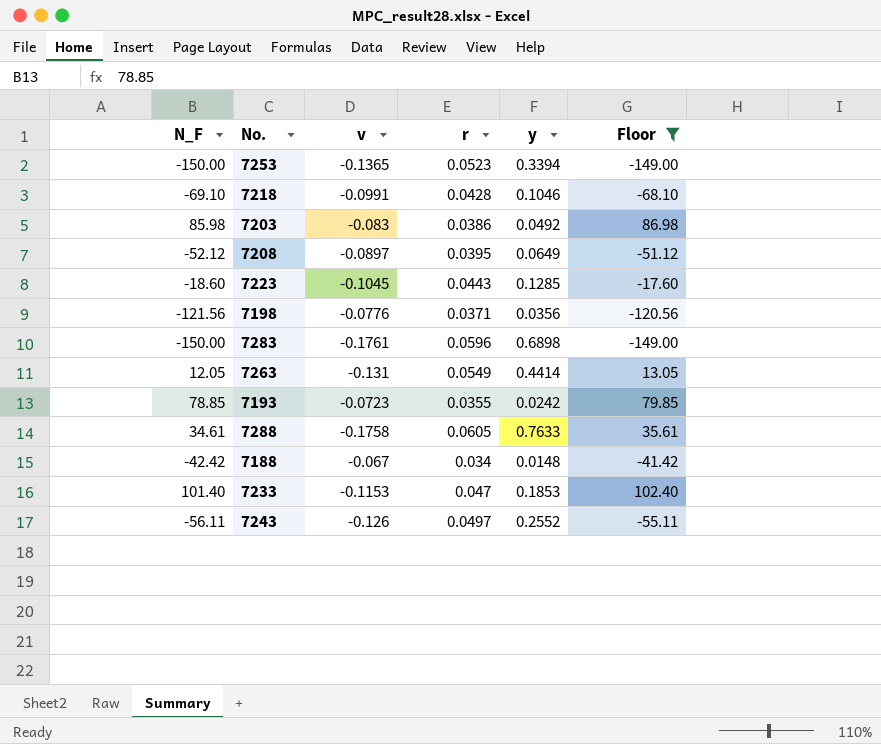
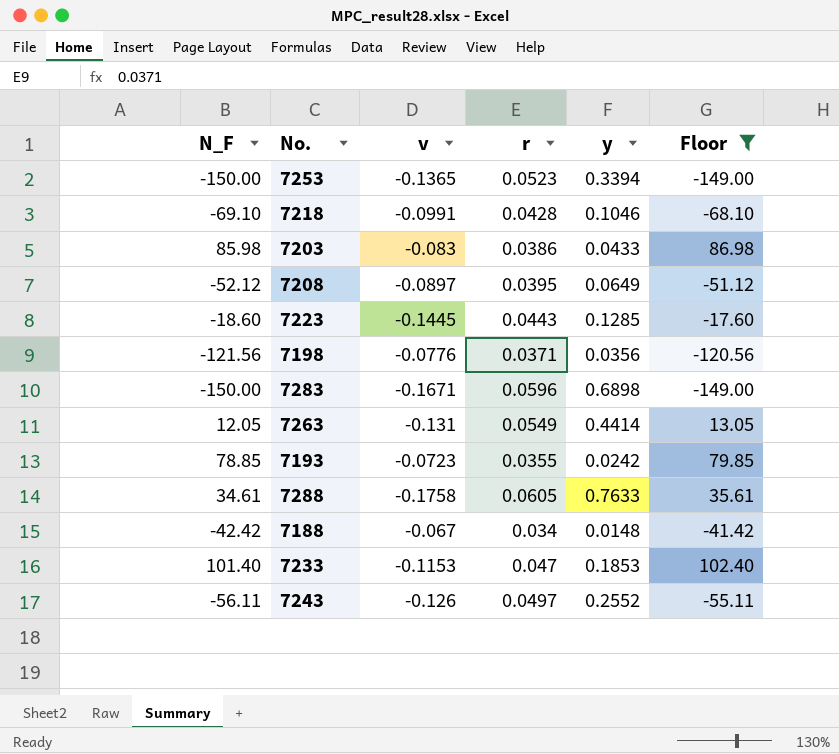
7203 | y: 0.0492 -> 0.0433
7223 | v: -0.1045 -> -0.1445
7283 | v: -0.1761 -> -0.1671

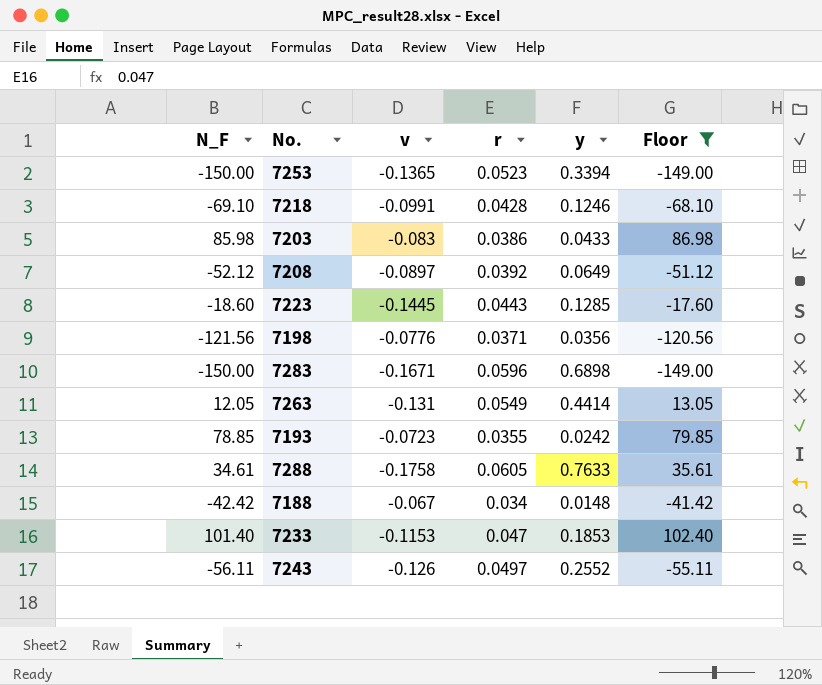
7218 | y: 0.1046 -> 0.1246
7208 | r: 0.0395 -> 0.0392

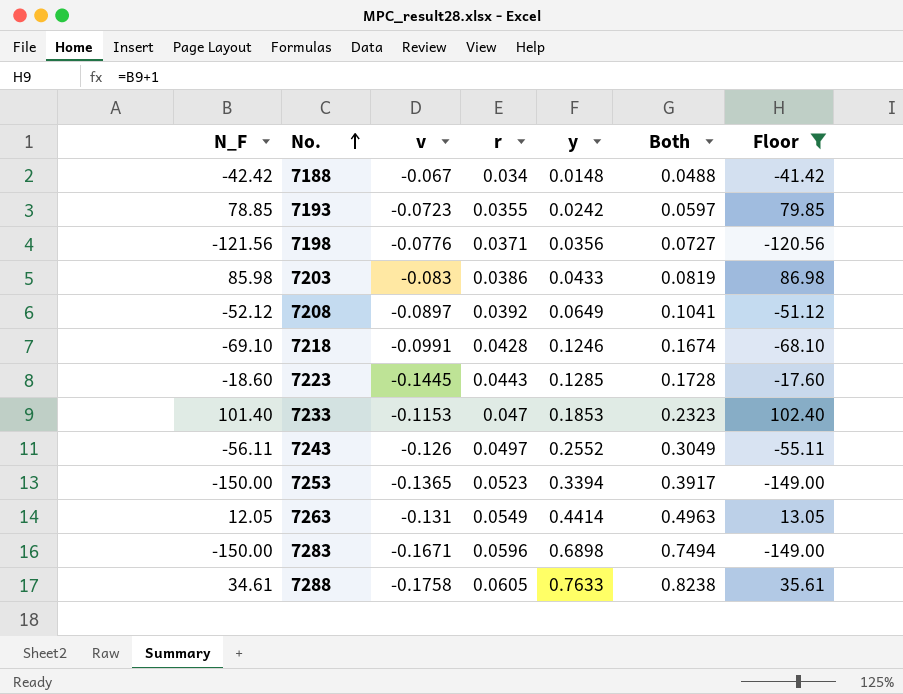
row order: none -> No. ascending
column Both | formula: none -> [r] + [y]

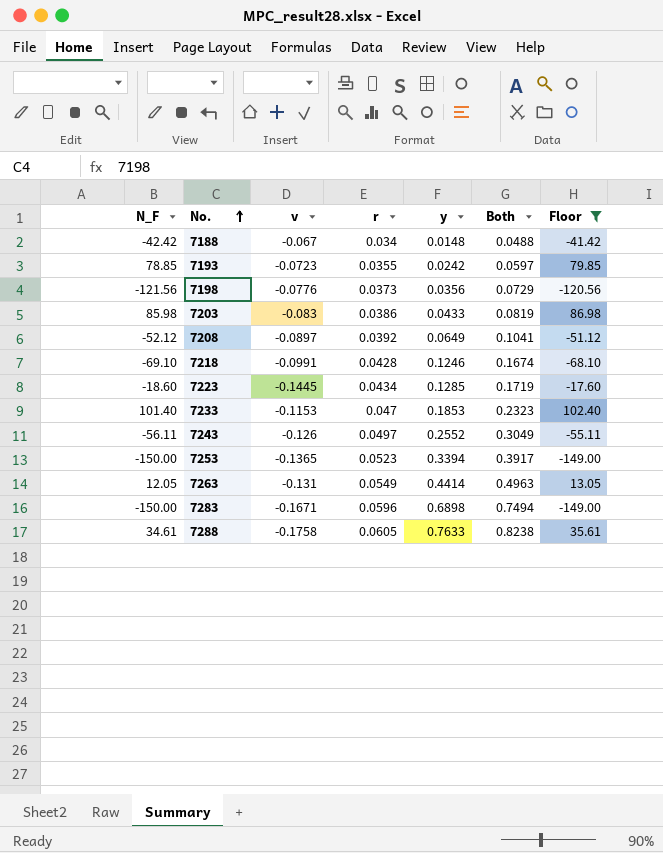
7198 | r: 0.0371 -> 0.0373
7198 | Both: 0.0727 -> 0.0729
7223 | r: 0.0443 -> 0.0434
7223 | Both: 0.1728 -> 0.1719

